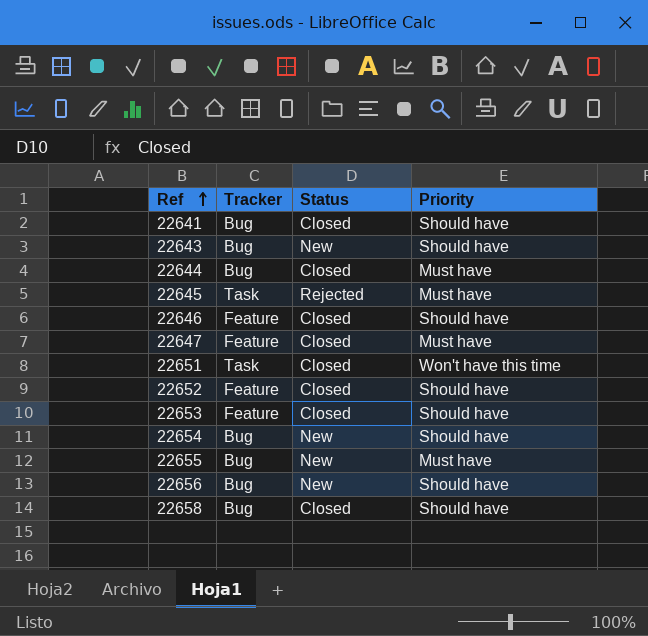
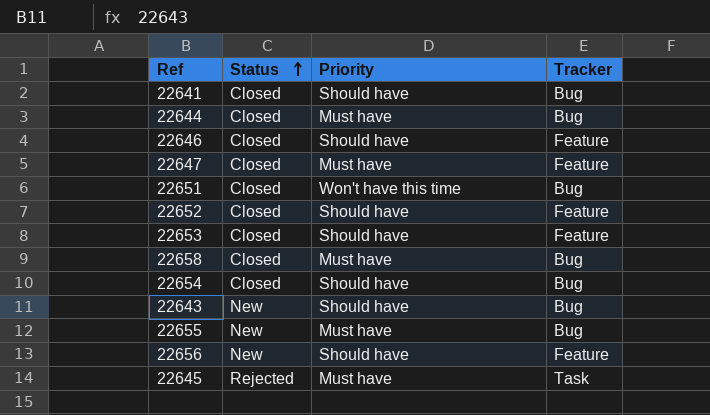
row order: Ref ascending -> Status ascending
column Tracker | position: 2 -> 4
22651 | Tracker: Task -> Bug
22658 | Priority: Should have -> Must have
22654 | Status: New -> Closed
22656 | Tracker: Bug -> Feature

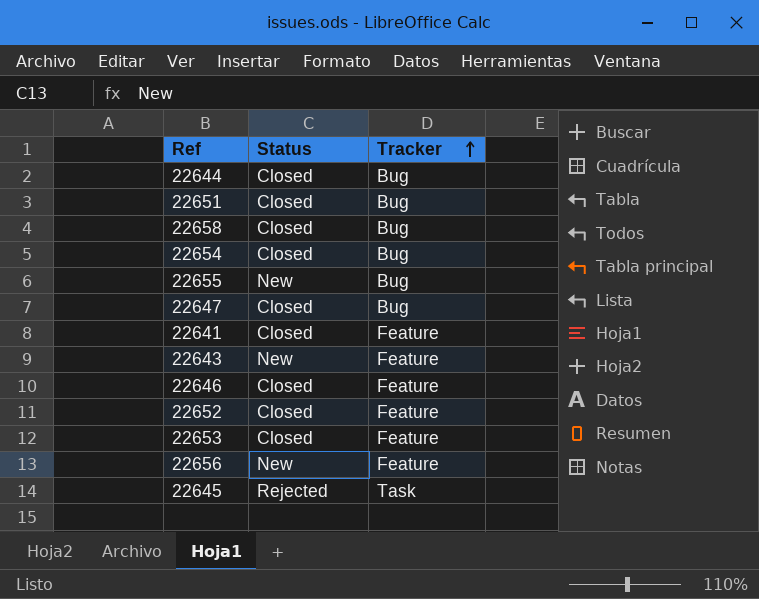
row order: Status ascending -> Tracker ascending
column Priority | position: 3 -> none
22647 | Tracker: Feature -> Bug
22641 | Tracker: Bug -> Feature
22643 | Tracker: Bug -> Feature

